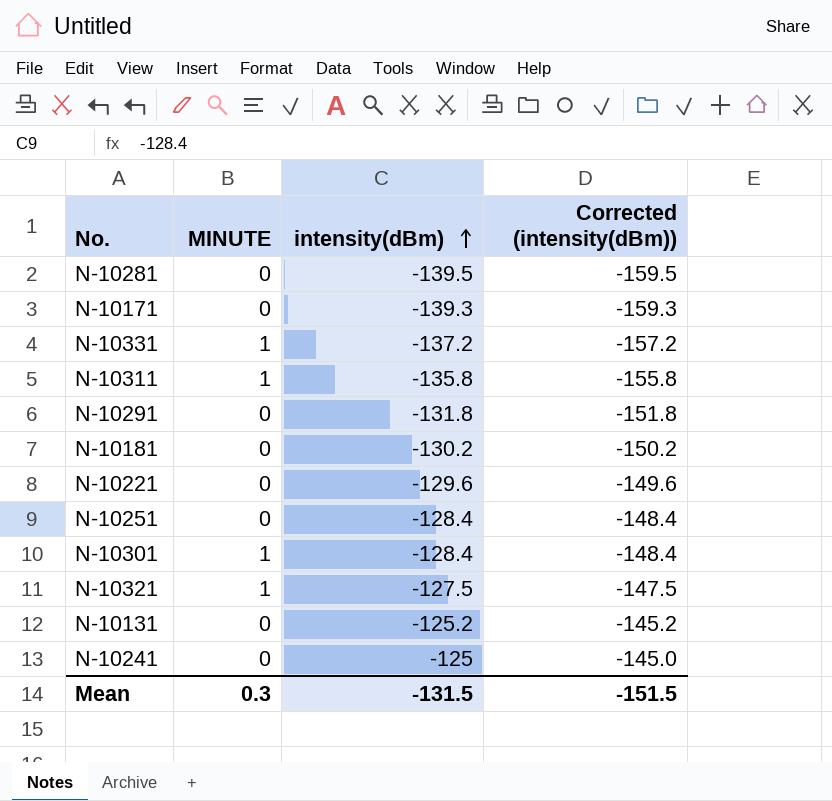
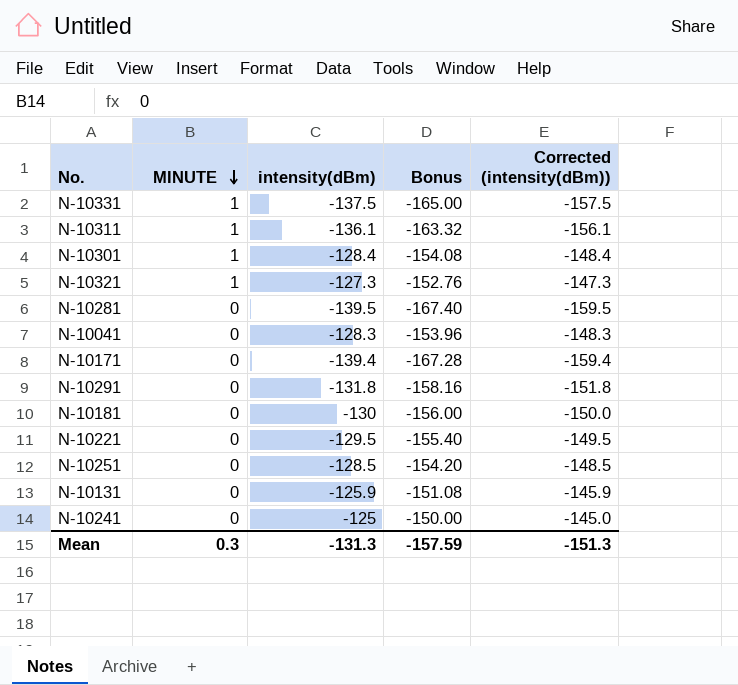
row order: intensity(dBm) ascending -> MINUTE descending
column Bonus | formula: none -> [intensity(dBm)] * 1.2
N-10331 | intensity(dBm): -137.2 -> -137.5
N-10331 | Corrected (intensity(dBm)): -157.2 -> -157.5
N-10311 | intensity(dBm): -135.8 -> -136.1
N-10311 | Corrected (intensity(dBm)): -155.8 -> -156.1
N-10321 | intensity(dBm): -127.5 -> -127.3
N-10321 | Corrected (intensity(dBm)): -147.5 -> -147.3
row N-10041: none -> 0 | -128.3 | -153.96 | -148.3
N-10171 | intensity(dBm): -139.3 -> -139.4
N-10171 | Corrected (intensity(dBm)): -159.3 -> -159.4
N-10181 | intensity(dBm): -130.2 -> -130
N-10181 | Corrected (intensity(dBm)): -150.2 -> -150.0
N-10221 | intensity(dBm): -129.6 -> -129.5
N-10221 | Corrected (intensity(dBm)): -149.6 -> -149.5
N-10251 | intensity(dBm): -128.4 -> -128.5
N-10251 | Corrected (intensity(dBm)): -148.4 -> -148.5
N-10131 | intensity(dBm): -125.2 -> -125.9
N-10131 | Corrected (intensity(dBm)): -145.2 -> -145.9
Mean | intensity(dBm): -131.5 -> -131.3
Mean | Corrected (intensity(dBm)): -151.5 -> -151.3

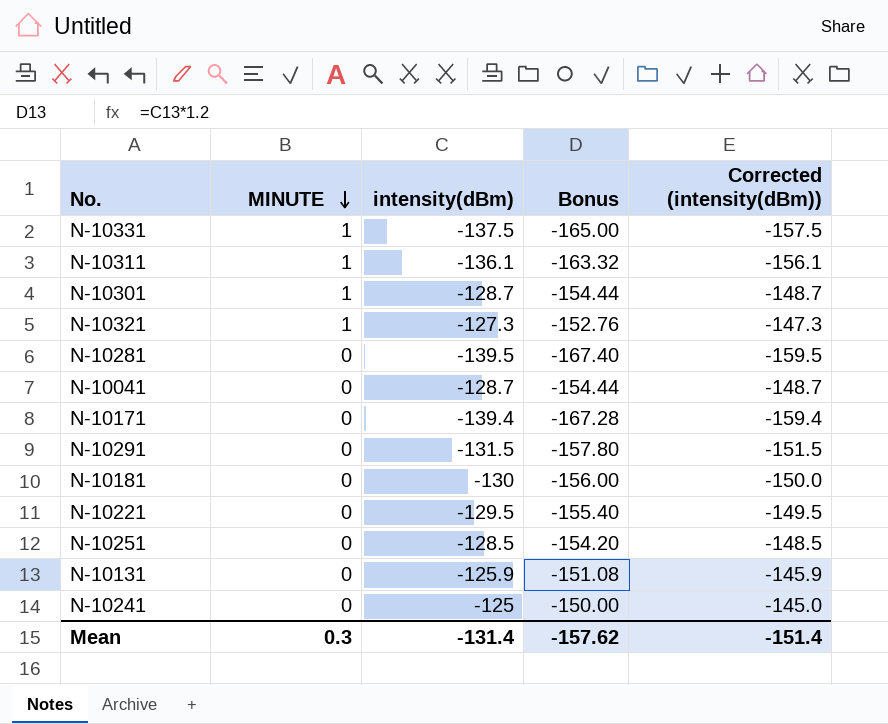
N-10301 | intensity(dBm): -128.4 -> -128.7
N-10301 | Bonus: -154.08 -> -154.44
N-10301 | Corrected (intensity(dBm)): -148.4 -> -148.7
N-10041 | intensity(dBm): -128.3 -> -128.7
N-10041 | Bonus: -153.96 -> -154.44
N-10041 | Corrected (intensity(dBm)): -148.3 -> -148.7
N-10291 | intensity(dBm): -131.8 -> -131.5
N-10291 | Bonus: -158.16 -> -157.80
N-10291 | Corrected (intensity(dBm)): -151.8 -> -151.5
Mean | intensity(dBm): -131.3 -> -131.4
Mean | Bonus: -157.59 -> -157.62
Mean | Corrected (intensity(dBm)): -151.3 -> -151.4

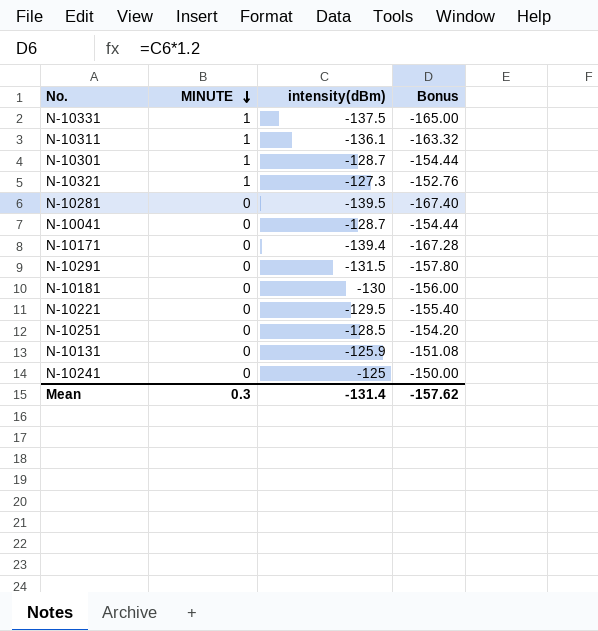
column Corrected (intensity(dBm)) | formula: [intensity(dBm)] - 20 -> none

